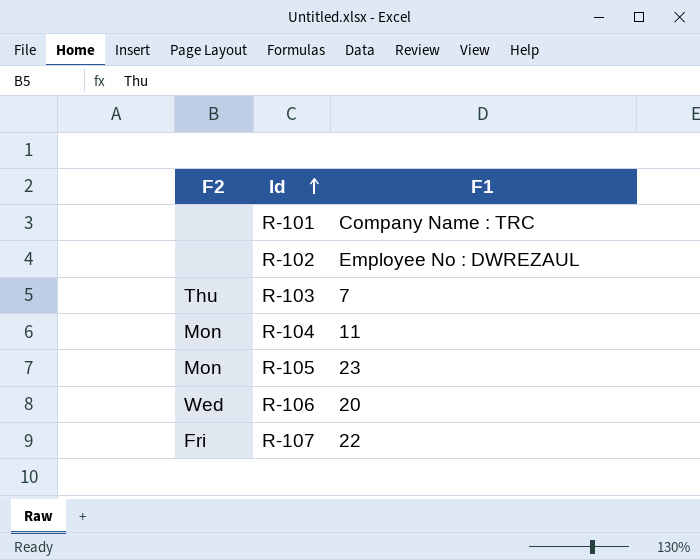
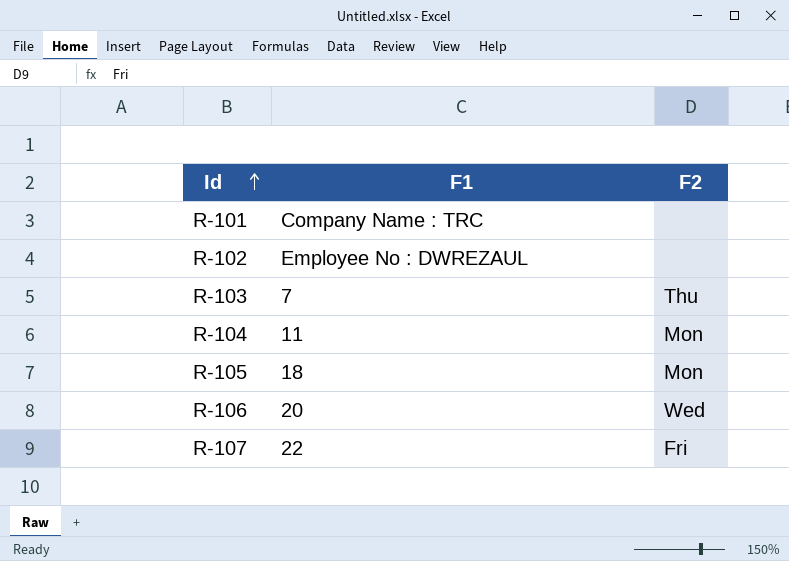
column F2 | position: 1 -> 3
R-105 | F1: 23 -> 18

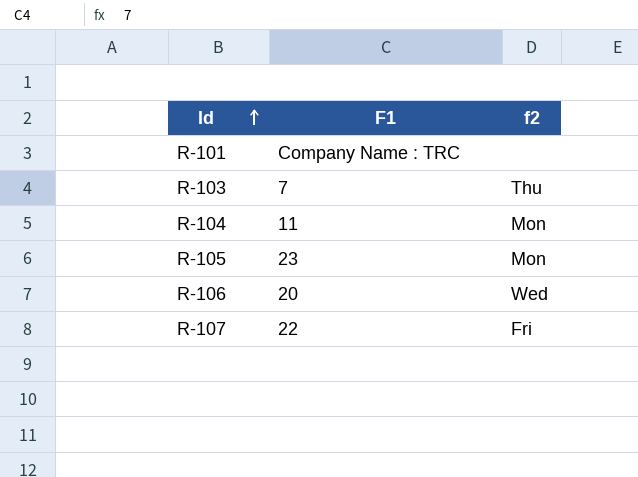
column name: F2 -> f2
row R-102: Employee No : DWREZAUL | none -> none
R-105 | F1: 18 -> 23

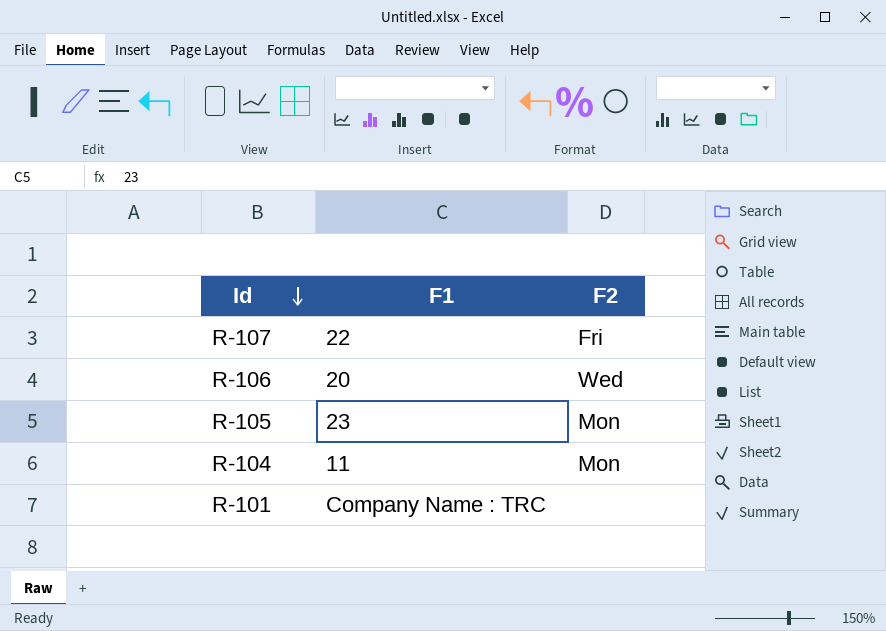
row order: Id ascending -> Id descending
column name: f2 -> F2
row R-103: 7 | Thu -> none

